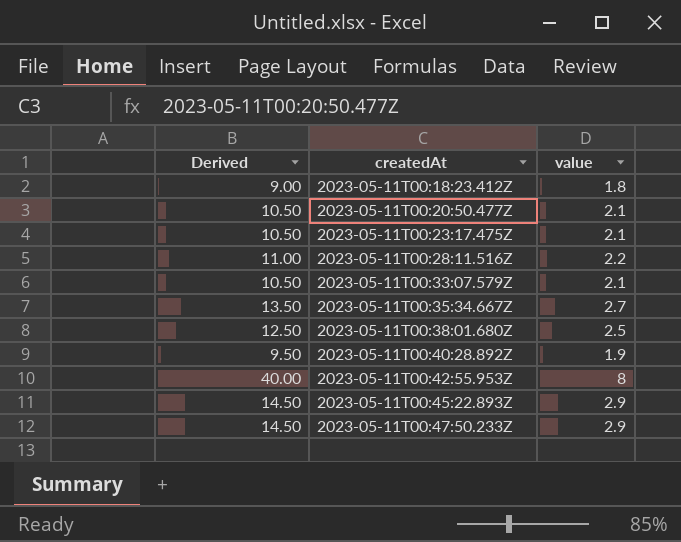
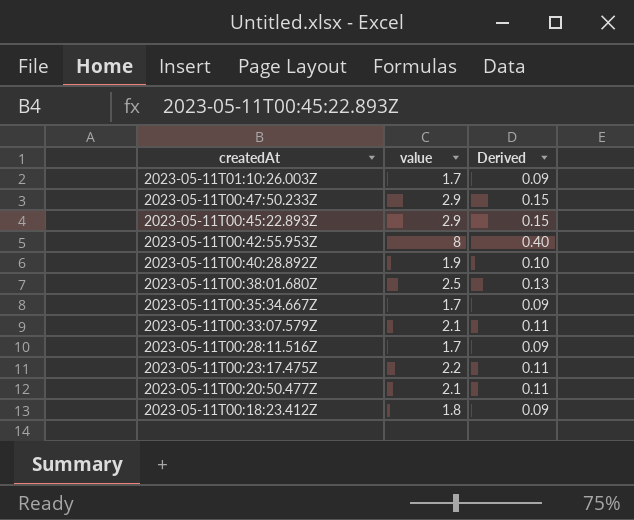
row order: createdAt ascending -> createdAt descending
column Derived | formula: [value] * 5 -> [value] * 0.05
column Derived | position: 1 -> 3
row 2023-05-11T01:10:26.003Z: none -> 1.7 | 0.09
2023-05-11T00:35:34.667Z | value: 2.7 -> 1.7
2023-05-11T00:28:11.516Z | value: 2.2 -> 1.7
2023-05-11T00:23:17.475Z | value: 2.1 -> 2.2

